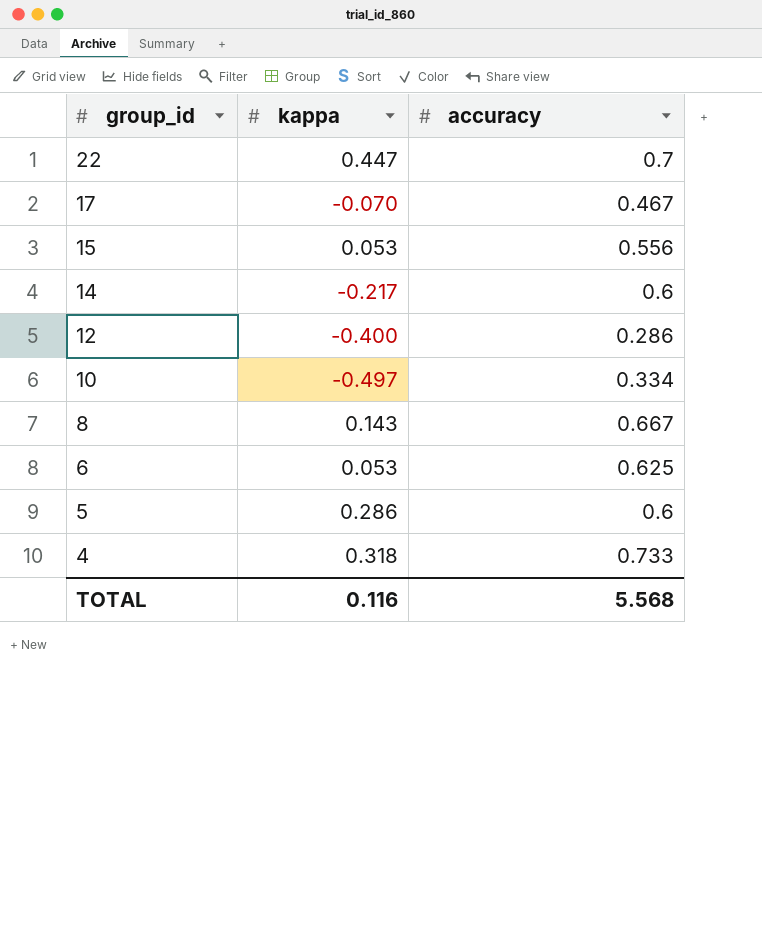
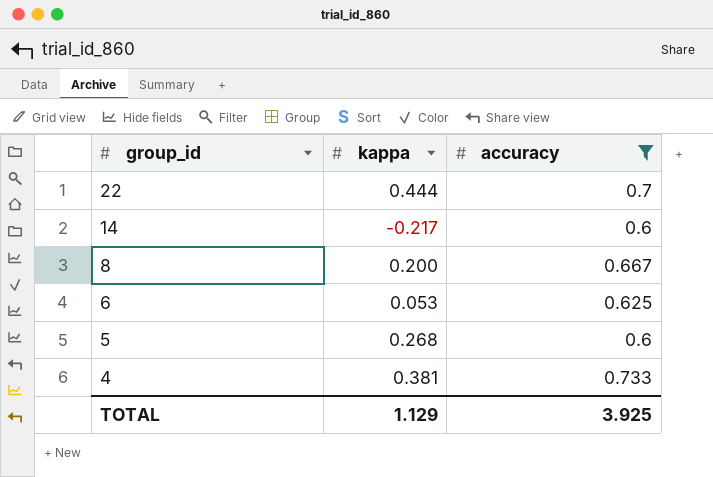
filter: none -> accuracy >= 0.6
22 | kappa: 0.447 -> 0.444
8 | kappa: 0.143 -> 0.200
5 | kappa: 0.286 -> 0.268
4 | kappa: 0.318 -> 0.381
TOTAL | kappa: 0.116 -> 1.129
TOTAL | accuracy: 5.568 -> 3.925

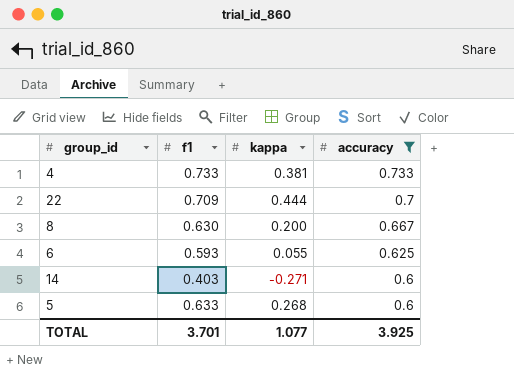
row order: group_id descending -> accuracy descending
column f1 | position: none -> 2
6 | kappa: 0.053 -> 0.055
14 | kappa: -0.217 -> -0.271
TOTAL | kappa: 1.129 -> 1.077

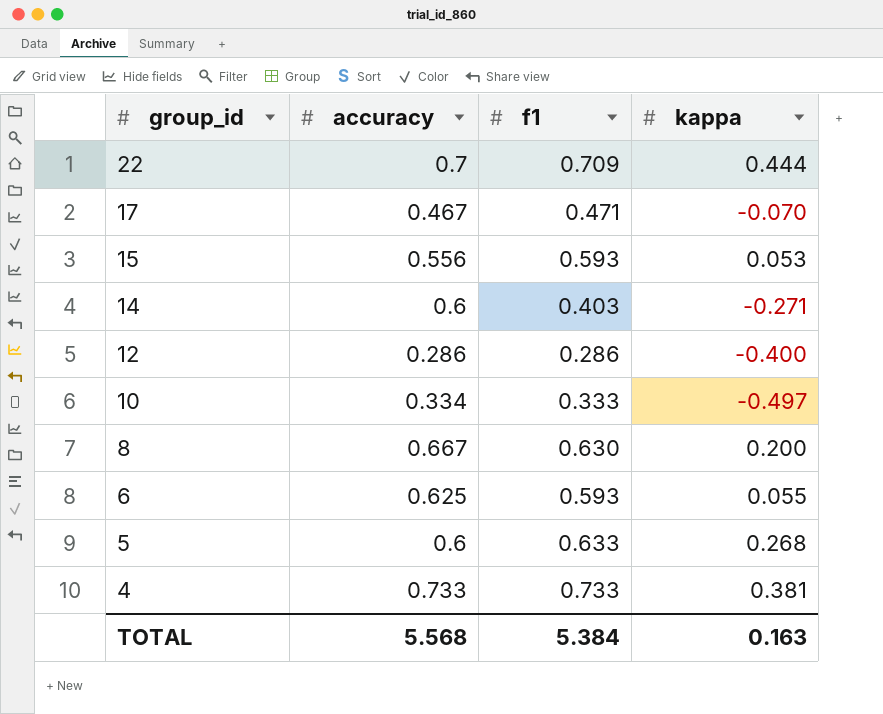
filter: accuracy >= 0.6 -> none
row order: accuracy descending -> group_id descending
column accuracy | position: 4 -> 2
TOTAL | accuracy: 3.925 -> 5.568
TOTAL | f1: 3.701 -> 5.384
TOTAL | kappa: 1.077 -> 0.163

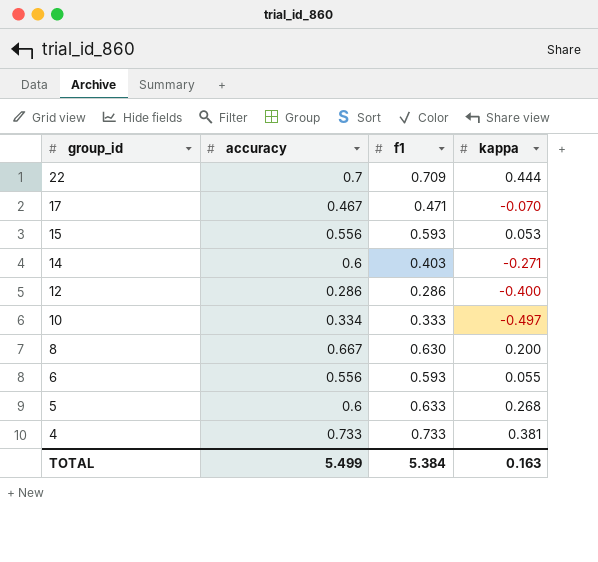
6 | accuracy: 0.625 -> 0.556
TOTAL | accuracy: 5.568 -> 5.499

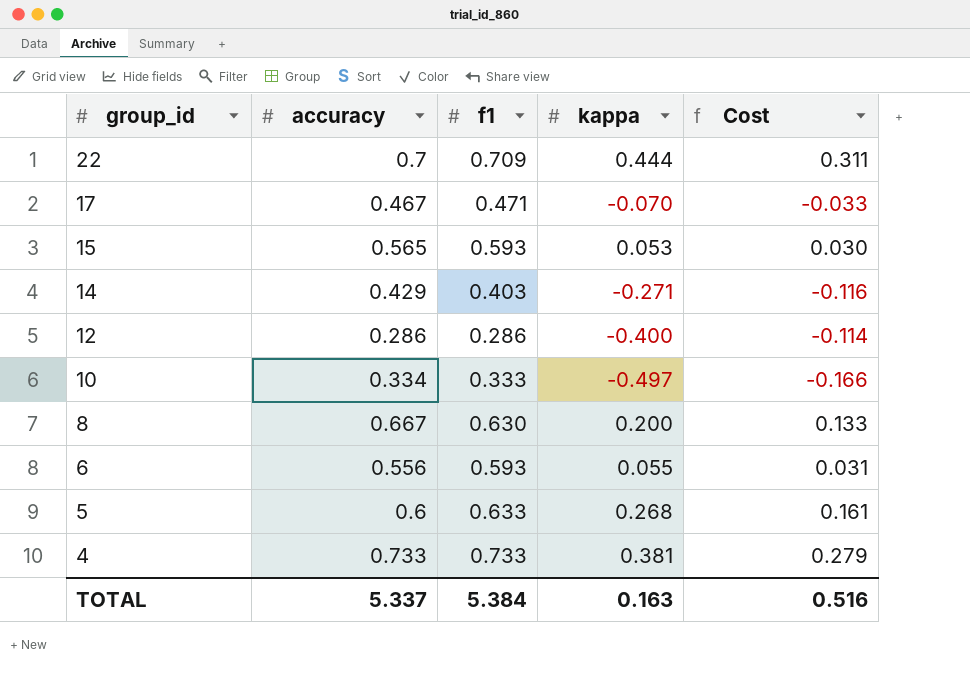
column Cost | formula: none -> [accuracy] * [kappa]
15 | accuracy: 0.556 -> 0.565
14 | accuracy: 0.6 -> 0.429
TOTAL | accuracy: 5.499 -> 5.337

